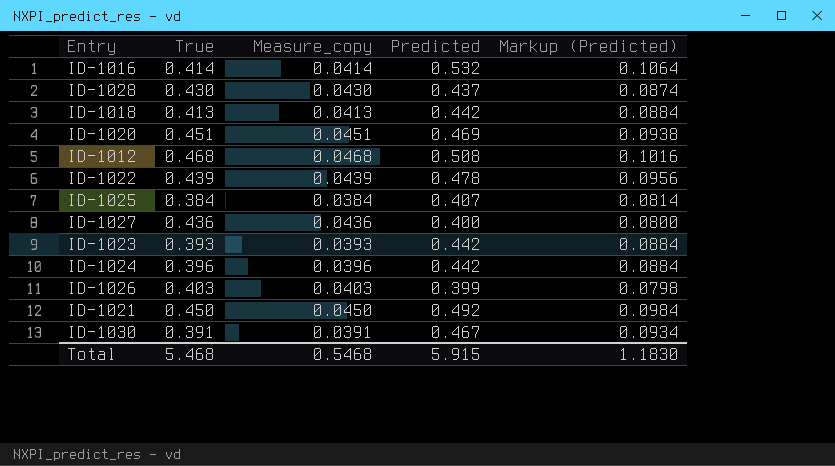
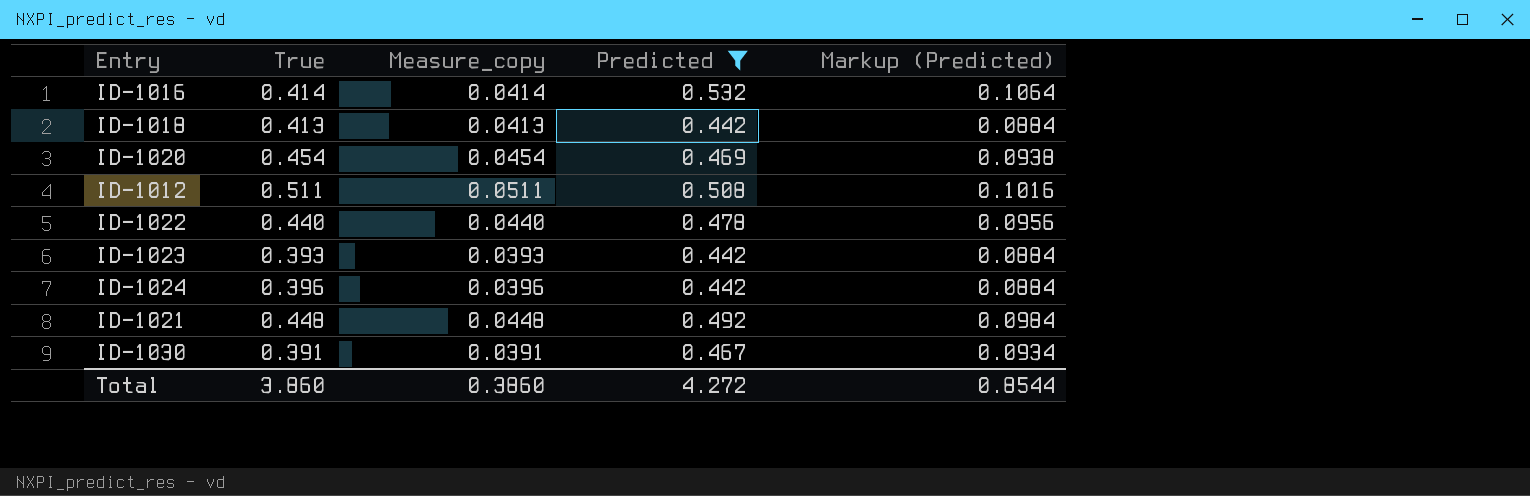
filter: none -> Predicted >= 0.442
ID-1020 | True: 0.451 -> 0.454
ID-1020 | Measure_copy: 0.0451 -> 0.0454
ID-1012 | True: 0.468 -> 0.511
ID-1012 | Measure_copy: 0.0468 -> 0.0511
ID-1022 | True: 0.439 -> 0.440
ID-1022 | Measure_copy: 0.0439 -> 0.0440
ID-1021 | True: 0.450 -> 0.448
ID-1021 | Measure_copy: 0.0450 -> 0.0448
Total | True: 5.468 -> 3.860
Total | Measure_copy: 0.5468 -> 0.3860
Total | Predicted: 5.915 -> 4.272
Total | Markup (Predicted): 1.1830 -> 0.8544

